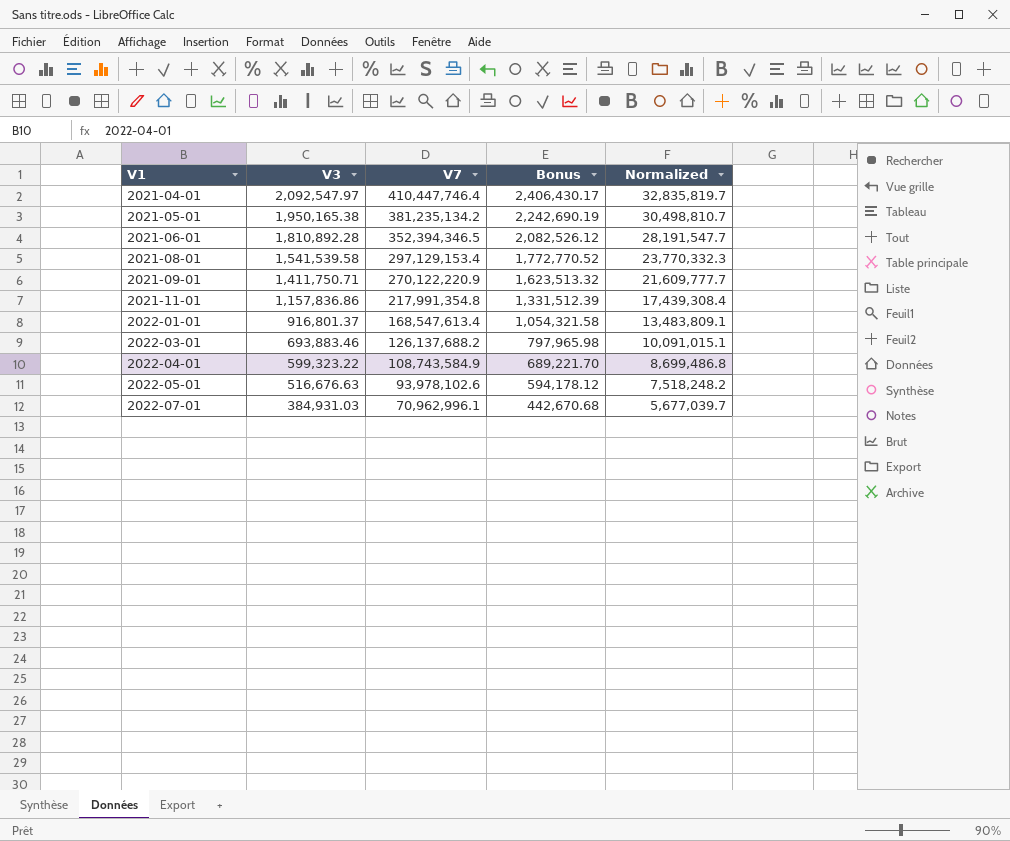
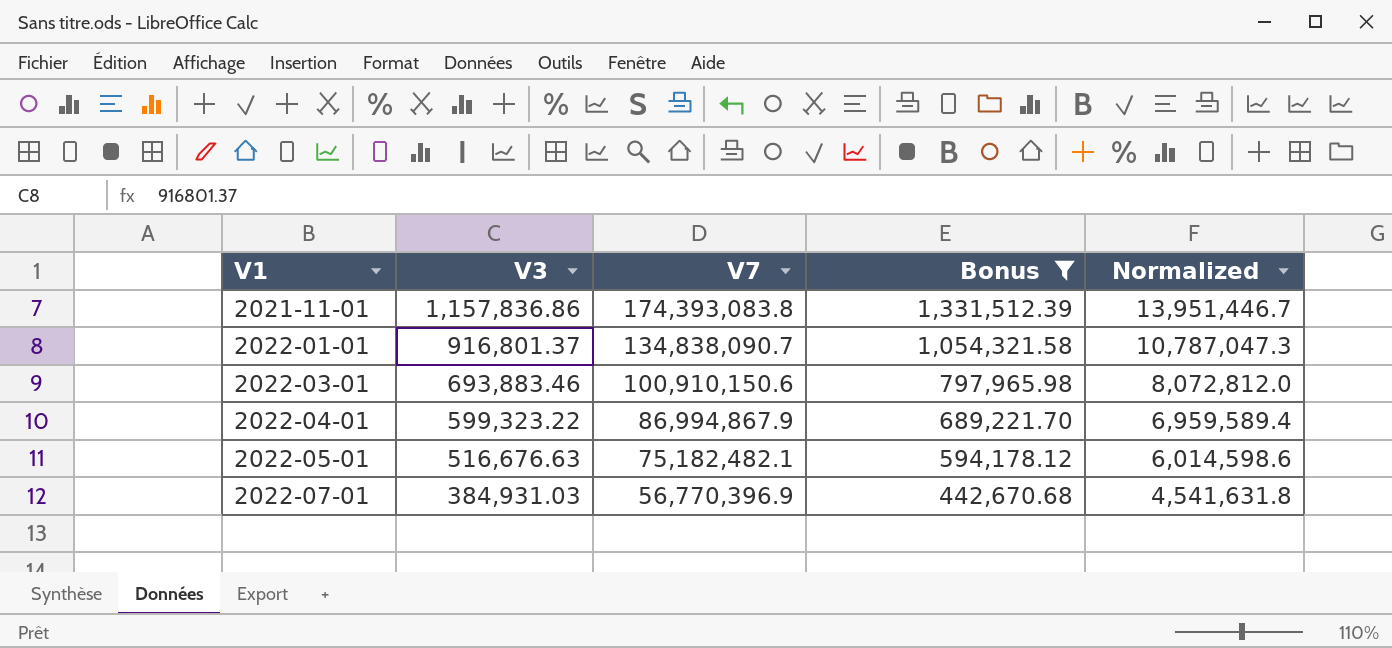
filter: none -> Bonus <= 1,331,512.39
2021-11-01 | V7: 217,991,354.8 -> 174,393,083.8
2021-11-01 | Normalized: 17,439,308.4 -> 13,951,446.7
2022-01-01 | V7: 168,547,613.4 -> 134,838,090.7
2022-01-01 | Normalized: 13,483,809.1 -> 10,787,047.3
2022-03-01 | V7: 126,137,688.2 -> 100,910,150.6
2022-03-01 | Normalized: 10,091,015.1 -> 8,072,812.0
2022-04-01 | V7: 108,743,584.9 -> 86,994,867.9
2022-04-01 | Normalized: 8,699,486.8 -> 6,959,589.4
2022-05-01 | V7: 93,978,102.6 -> 75,182,482.1
2022-05-01 | Normalized: 7,518,248.2 -> 6,014,598.6
2022-07-01 | V7: 70,962,996.1 -> 56,770,396.9
2022-07-01 | Normalized: 5,677,039.7 -> 4,541,631.8

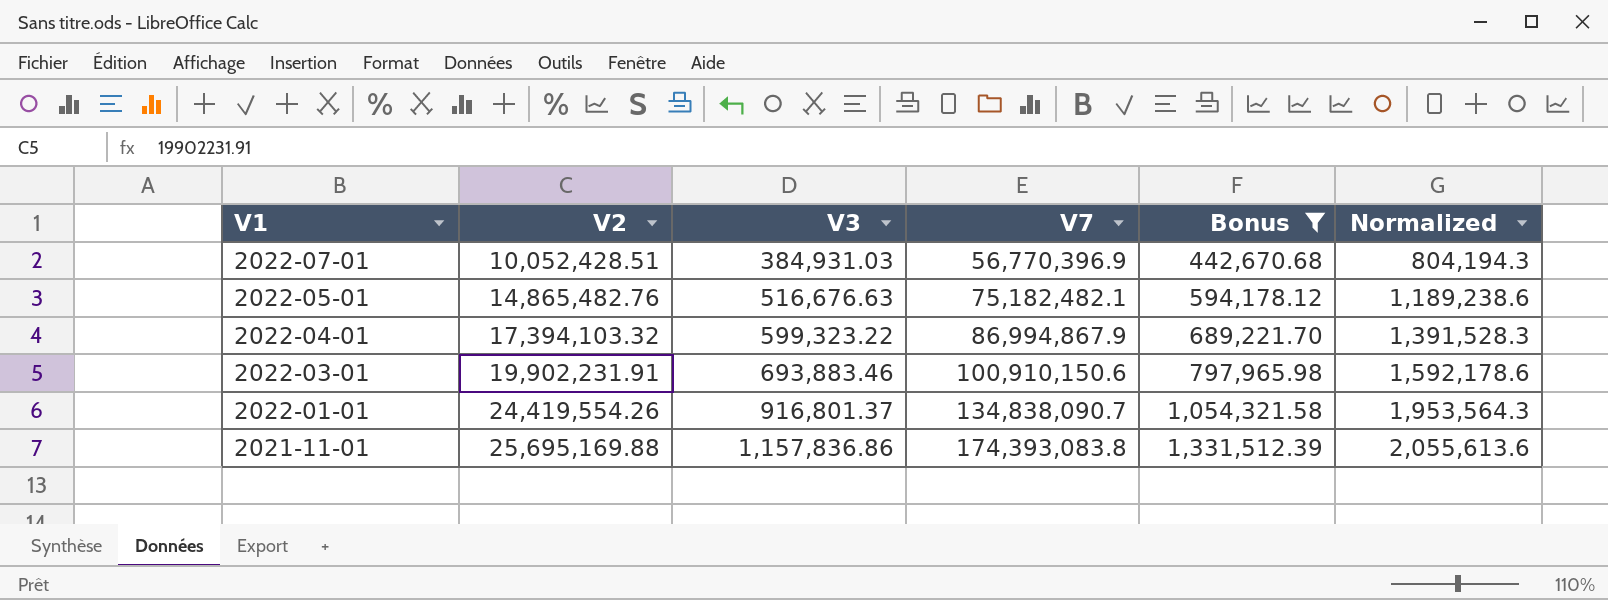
row order: V1 ascending -> V1 descending
column V2 | position: none -> 2
column Normalized | formula: [V7] * 0.08 -> [V2] * 0.08

